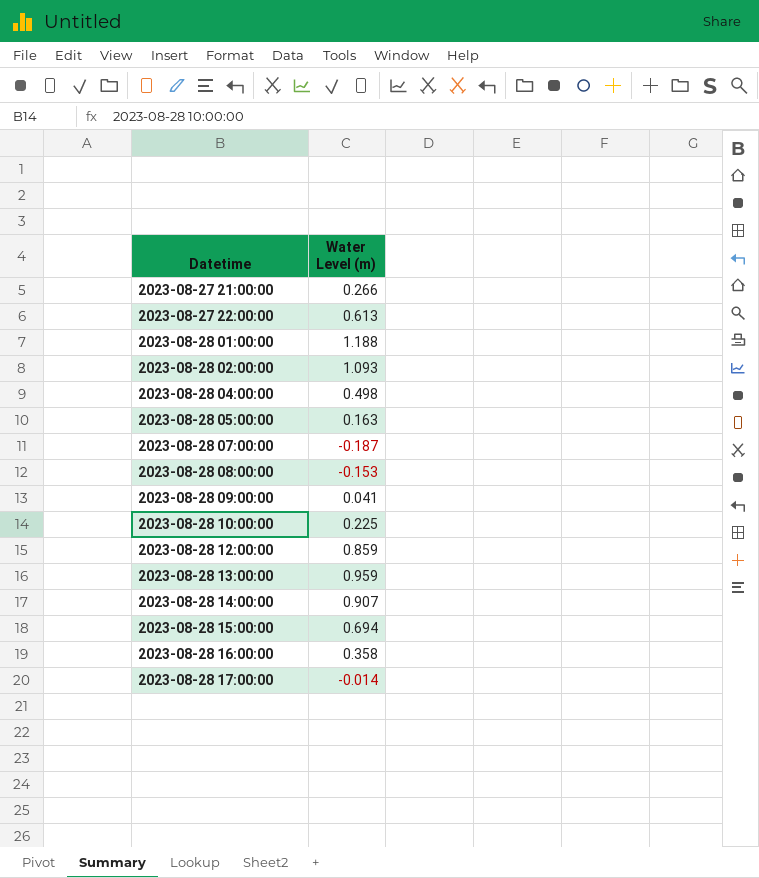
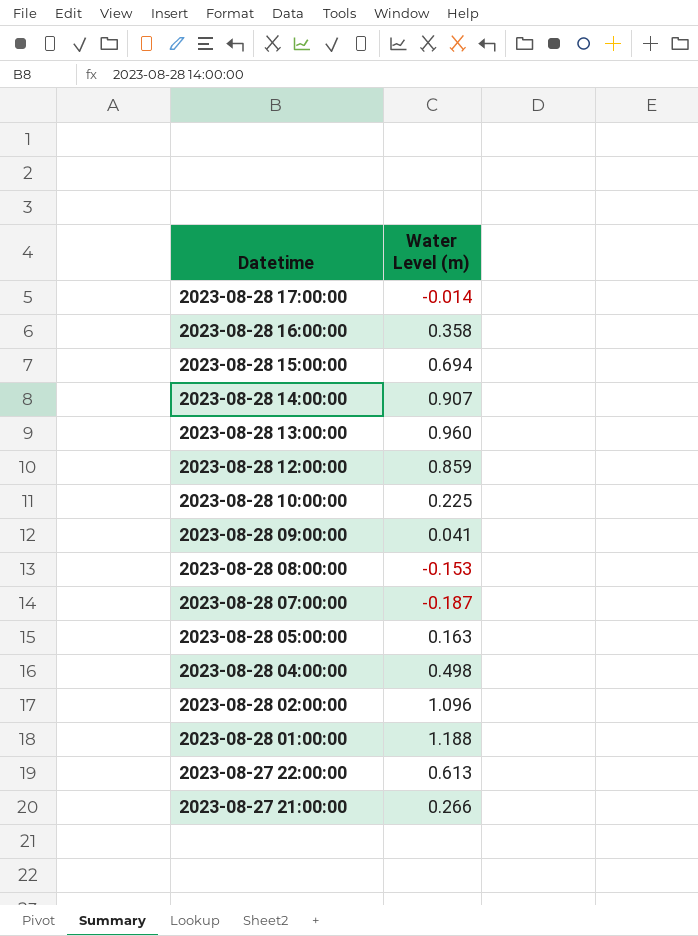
row order: Datetime ascending -> Datetime descending
2023-08-28 13:00:00 | Water Level (m): 0.959 -> 0.960
2023-08-28 02:00:00 | Water Level (m): 1.093 -> 1.096

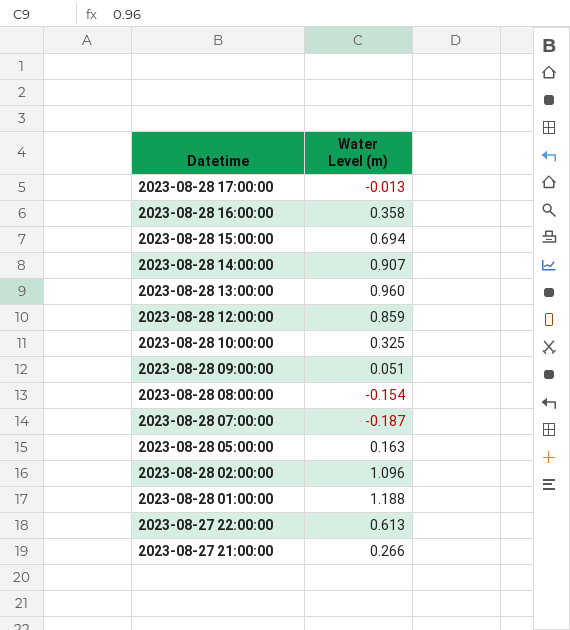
row 2023-08-28 04:00:00: 0.498 -> none
2023-08-28 17:00:00 | Water Level (m): -0.014 -> -0.013
2023-08-28 10:00:00 | Water Level (m): 0.225 -> 0.325
2023-08-28 09:00:00 | Water Level (m): 0.041 -> 0.051
2023-08-28 08:00:00 | Water Level (m): -0.153 -> -0.154

